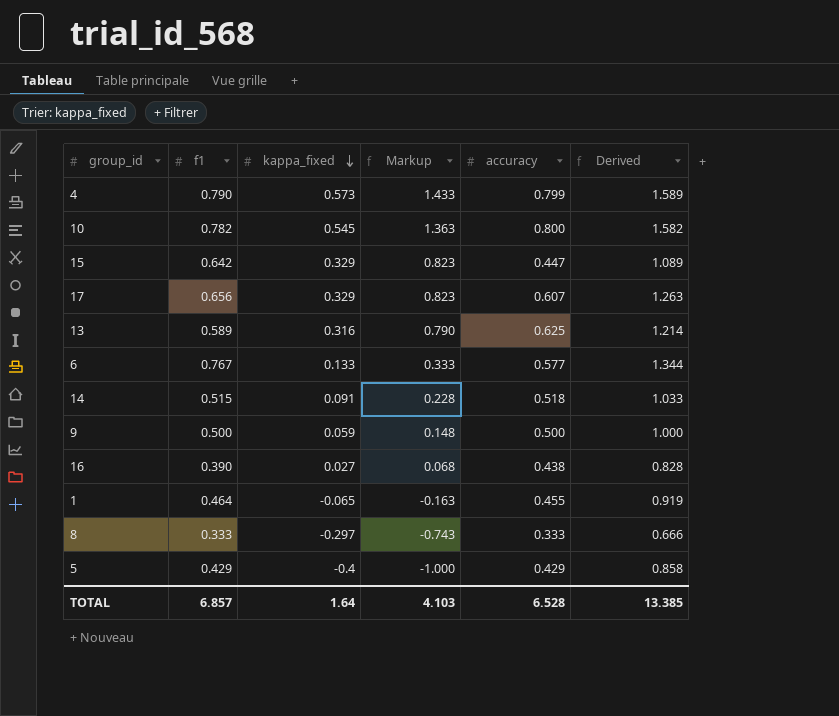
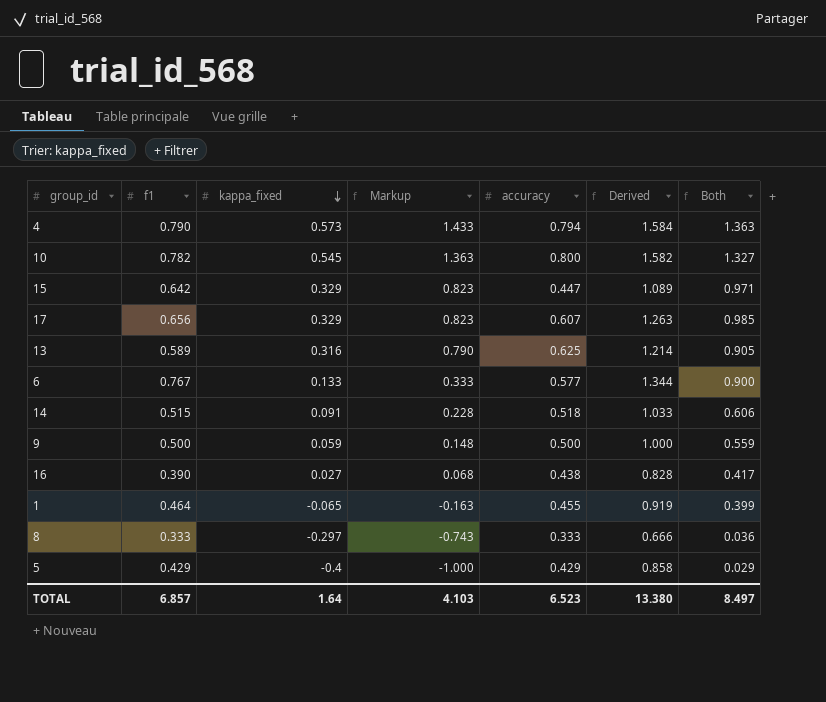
column Both | formula: none -> [f1] + [kappa_fixed]
4 | accuracy: 0.799 -> 0.794
4 | Derived: 1.589 -> 1.584
TOTAL | accuracy: 6.528 -> 6.523
TOTAL | Derived: 13.385 -> 13.380

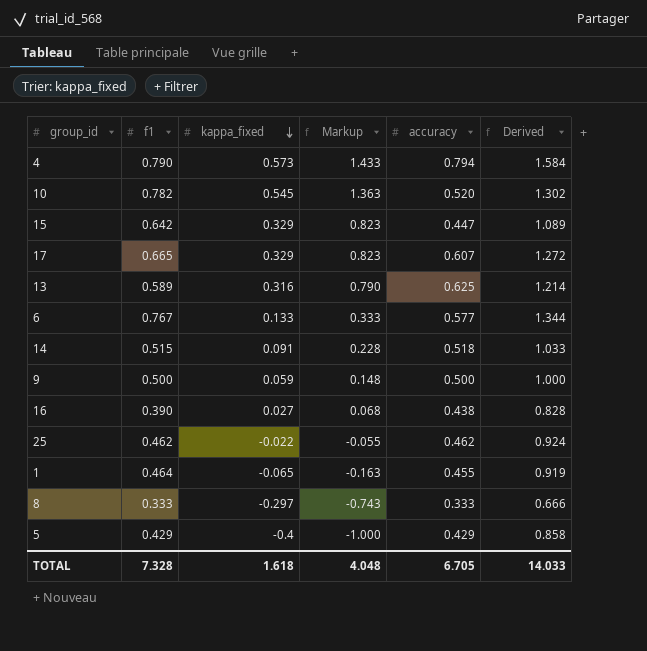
column Both | formula: [f1] + [kappa_fixed] -> none
10 | accuracy: 0.800 -> 0.520
10 | Derived: 1.582 -> 1.302
17 | f1: 0.656 -> 0.665
17 | Derived: 1.263 -> 1.272
row 25: none -> 0.462 | -0.022 | -0.055 | 0.462 | 0.924
TOTAL | f1: 6.857 -> 7.328
TOTAL | kappa_fixed: 1.64 -> 1.618
TOTAL | Markup: 4.103 -> 4.048
TOTAL | accuracy: 6.523 -> 6.705
TOTAL | Derived: 13.380 -> 14.033

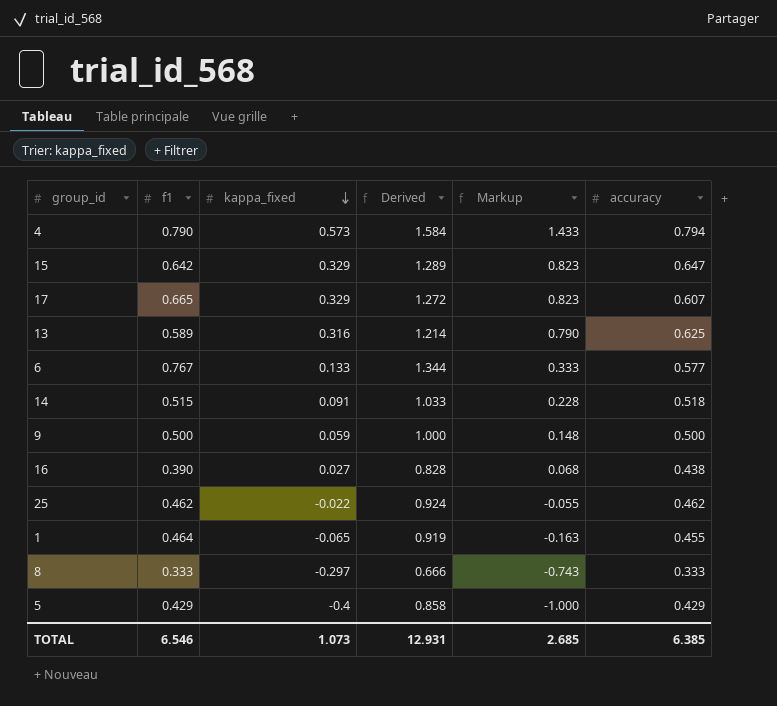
column Derived | position: 6 -> 4
row 10: 0.782 | 0.545 | 1.363 | 0.520 | 1.302 -> none
15 | Derived: 1.089 -> 1.289
15 | accuracy: 0.447 -> 0.647
TOTAL | f1: 7.328 -> 6.546
TOTAL | kappa_fixed: 1.618 -> 1.073
TOTAL | Derived: 14.033 -> 12.931
TOTAL | Markup: 4.048 -> 2.685
TOTAL | accuracy: 6.705 -> 6.385

